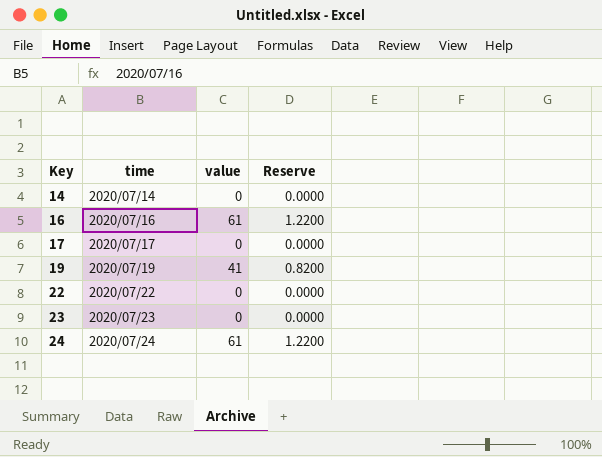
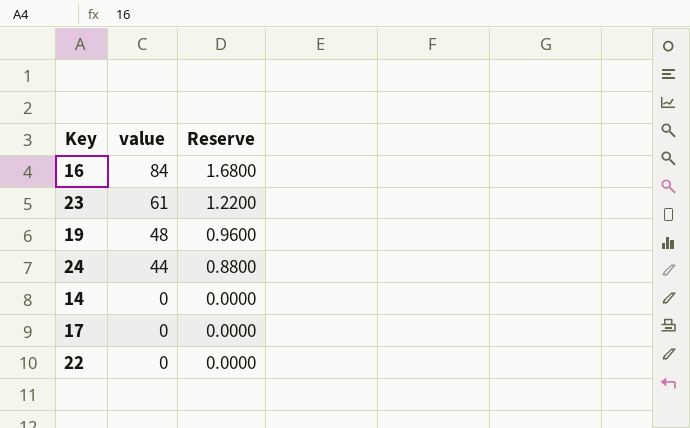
row order: Key ascending -> value descending
column time | position: 2 -> none
16 | value: 61 -> 84
16 | Reserve: 1.2200 -> 1.6800
23 | value: 0 -> 61
23 | Reserve: 0.0000 -> 1.2200
19 | value: 41 -> 48
19 | Reserve: 0.8200 -> 0.9600
24 | value: 61 -> 44
24 | Reserve: 1.2200 -> 0.8800

